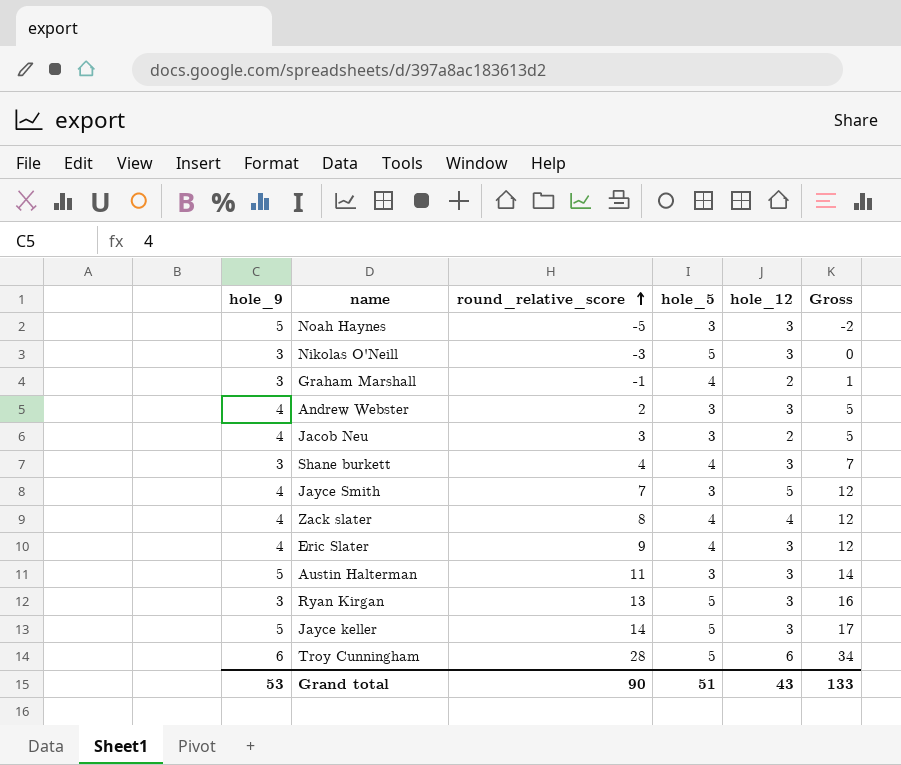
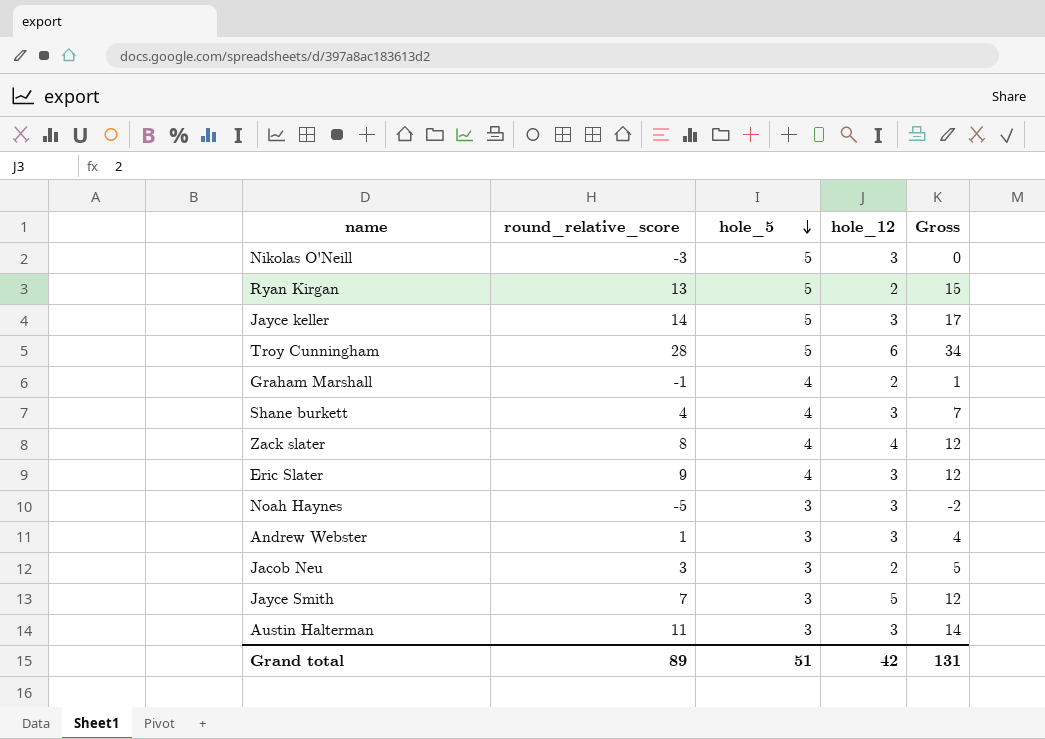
row order: round_relative_score ascending -> hole_5 descending
column hole_9 | position: 1 -> none
Ryan Kirgan | hole_12: 3 -> 2
Ryan Kirgan | Gross: 16 -> 15
Andrew Webster | round_relative_score: 2 -> 1
Andrew Webster | Gross: 5 -> 4
Grand total | round_relative_score: 90 -> 89
Grand total | hole_12: 43 -> 42
Grand total | Gross: 133 -> 131

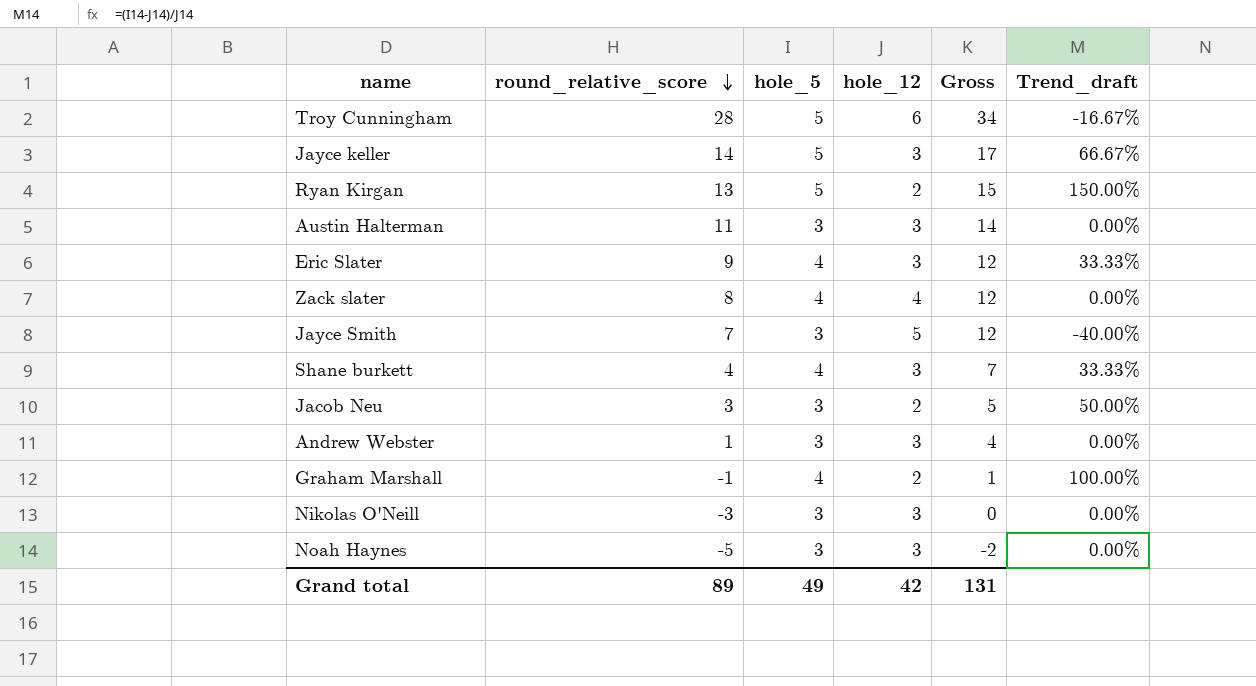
row order: hole_5 descending -> round_relative_score descending
column Trend_draft | formula: none -> ([hole_5] - [hole_12]) / [hole_12]
Nikolas O'Neill | hole_5: 5 -> 3
Grand total | hole_5: 51 -> 49

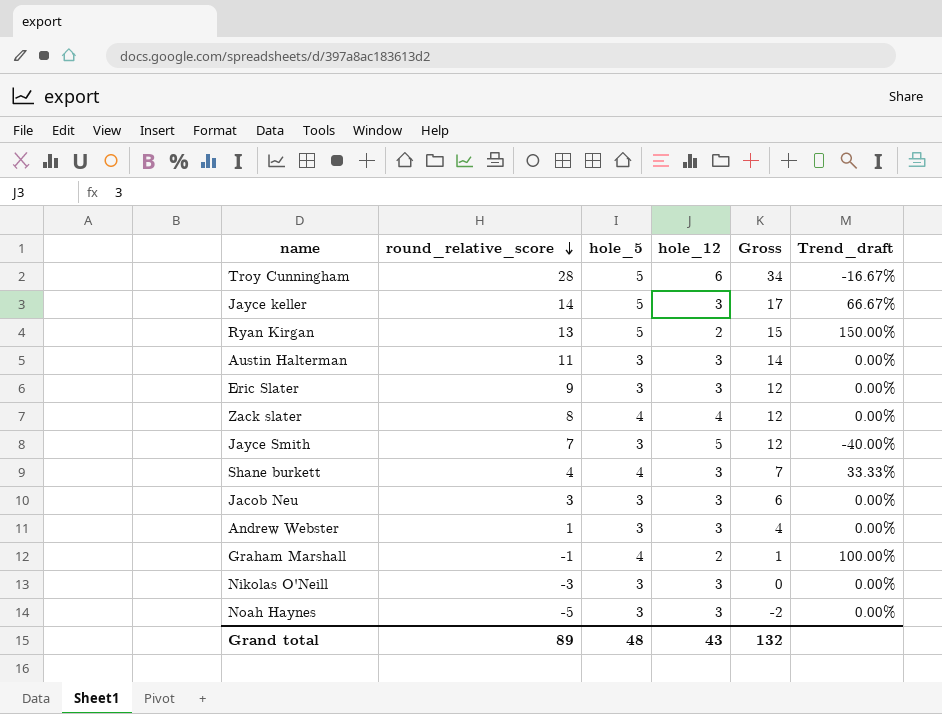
Eric Slater | hole_5: 4 -> 3
Eric Slater | Trend_draft: 33.33% -> 0.00%
Jacob Neu | hole_12: 2 -> 3
Jacob Neu | Gross: 5 -> 6
Jacob Neu | Trend_draft: 50.00% -> 0.00%
Grand total | hole_5: 49 -> 48
Grand total | hole_12: 42 -> 43
Grand total | Gross: 131 -> 132

